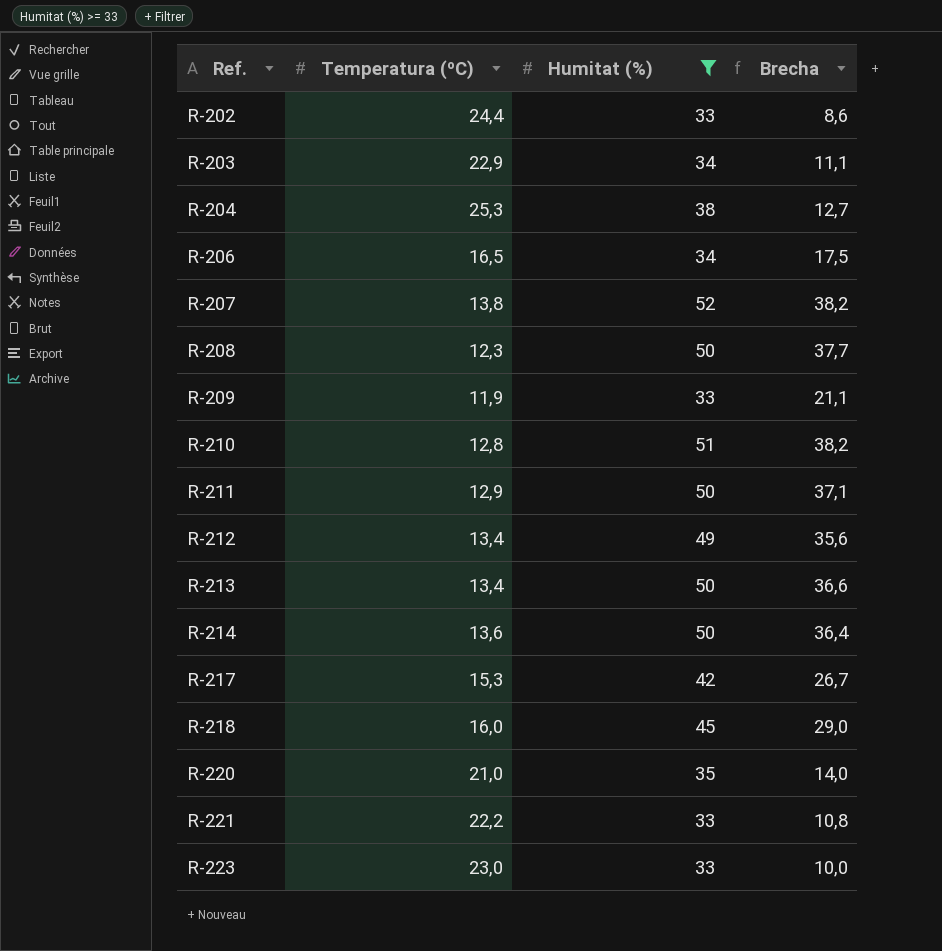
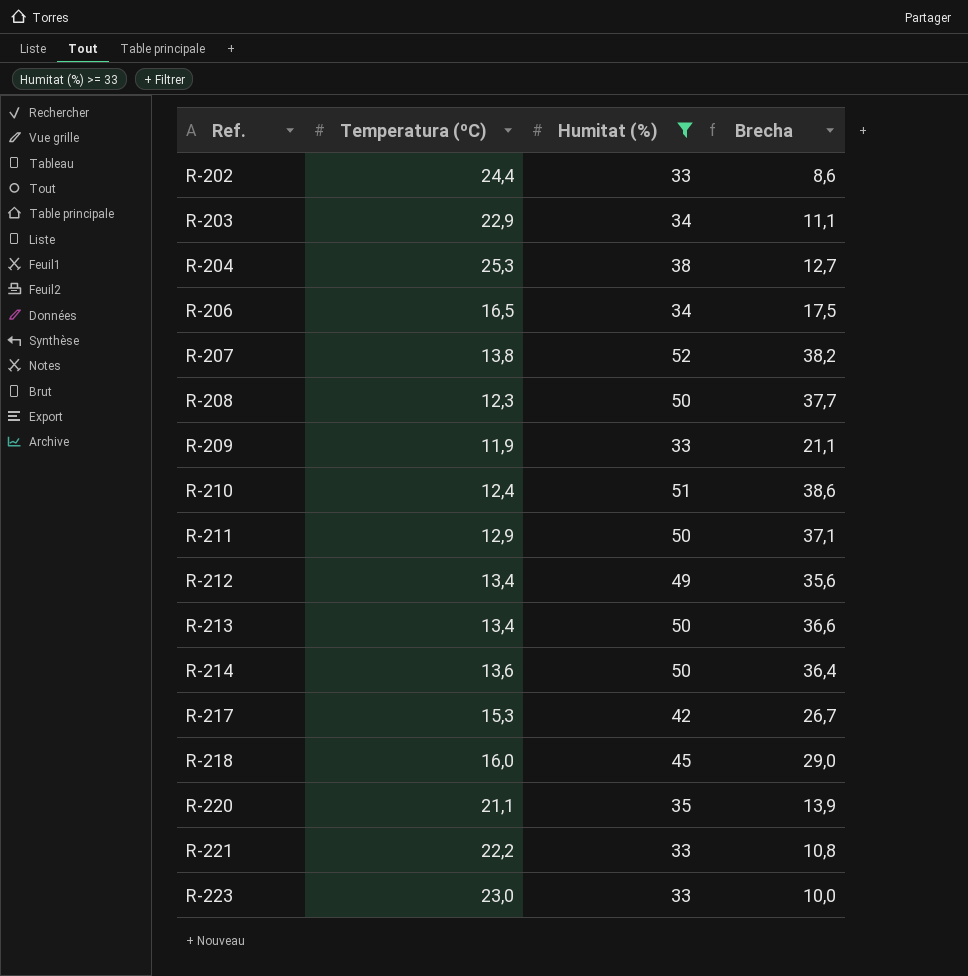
R-210 | Temperatura (ºC): 12,8 -> 12,4
R-210 | Brecha: 38,2 -> 38,6
R-220 | Temperatura (ºC): 21,0 -> 21,1
R-220 | Brecha: 14,0 -> 13,9

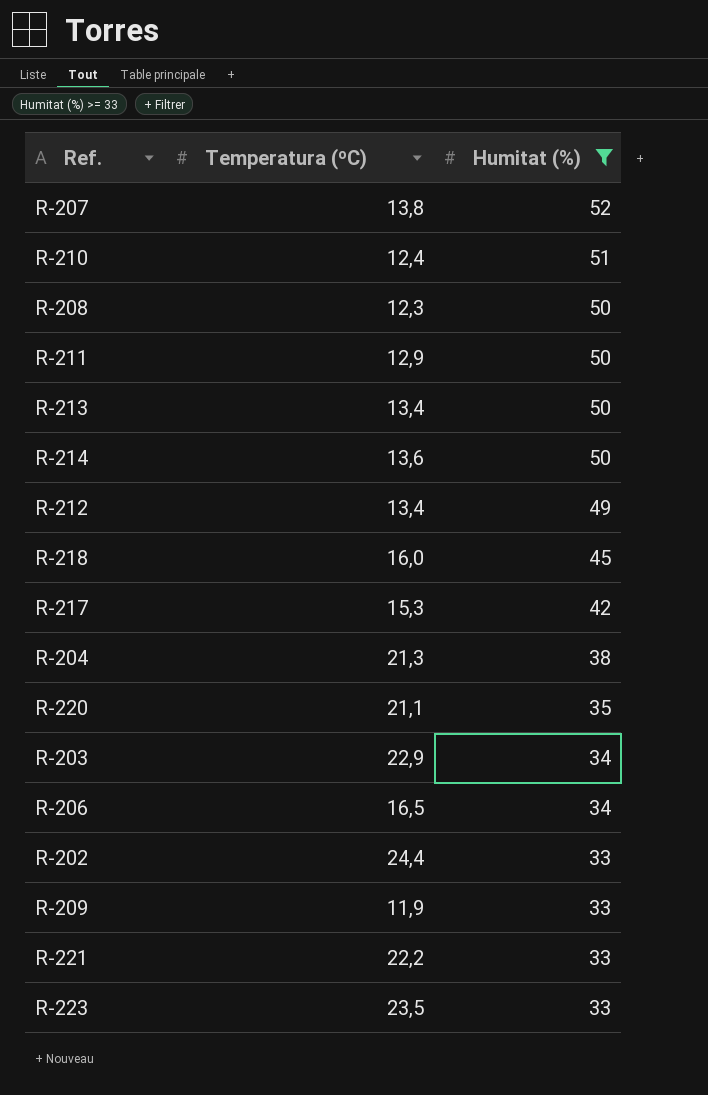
row order: Ref. ascending -> Humitat (%) descending
column Brecha | formula: [Humitat (%)] - [Temperatura (ºC)] -> none
R-204 | Temperatura (ºC): 25,3 -> 21,3
R-223 | Temperatura (ºC): 23,0 -> 23,5

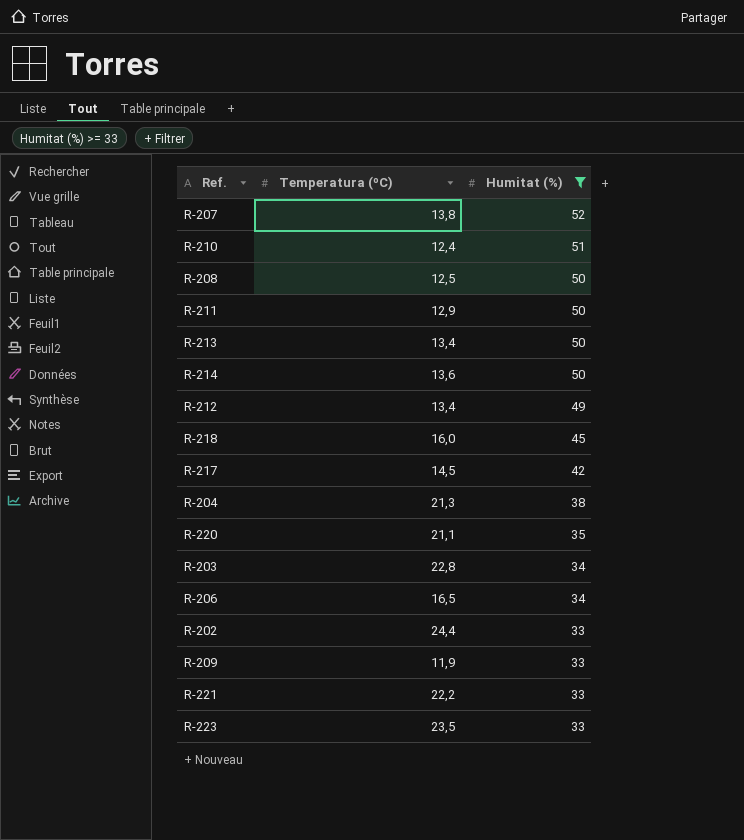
R-208 | Temperatura (ºC): 12,3 -> 12,5
R-217 | Temperatura (ºC): 15,3 -> 14,5
R-203 | Temperatura (ºC): 22,9 -> 22,8

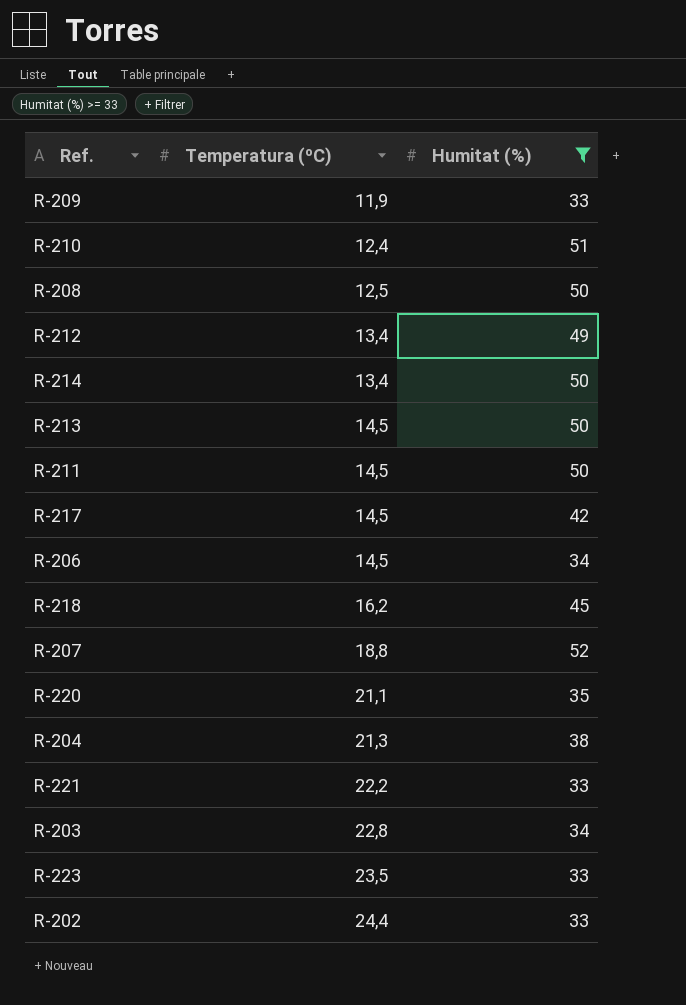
row order: Humitat (%) descending -> Temperatura (ºC) ascending
R-214 | Temperatura (ºC): 13,6 -> 13,4
R-213 | Temperatura (ºC): 13,4 -> 14,5
R-211 | Temperatura (ºC): 12,9 -> 14,5
R-206 | Temperatura (ºC): 16,5 -> 14,5
R-218 | Temperatura (ºC): 16,0 -> 16,2
R-207 | Temperatura (ºC): 13,8 -> 18,8

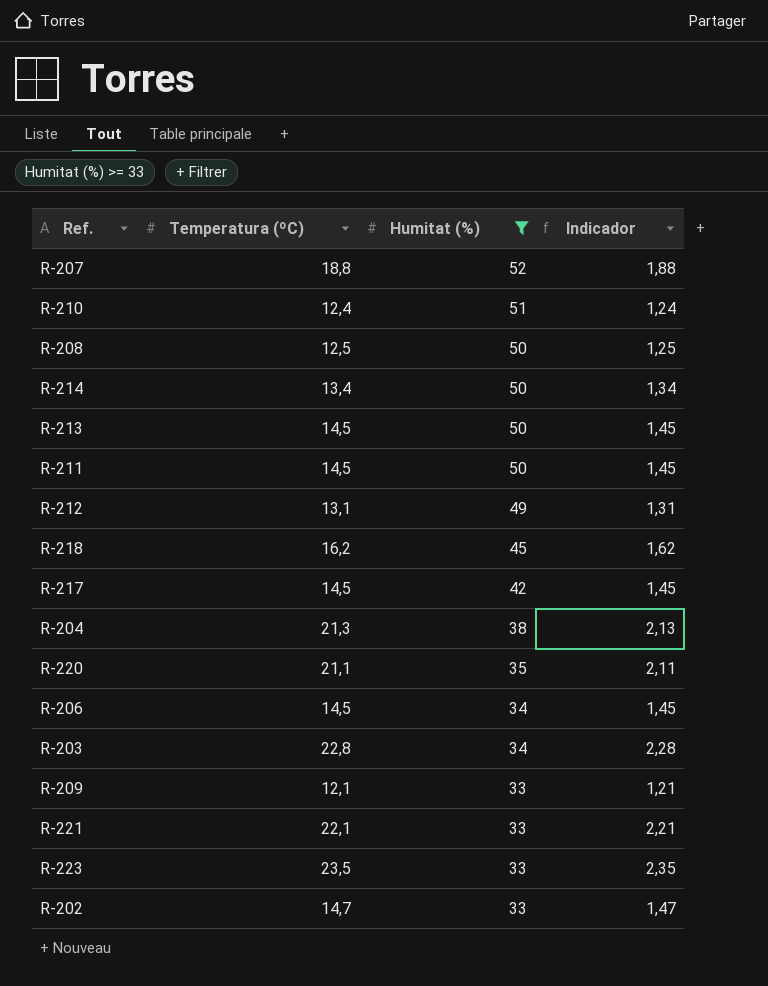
row order: Temperatura (ºC) ascending -> Humitat (%) descending
column Indicador | formula: none -> [Temperatura (ºC)] * 0,1
R-212 | Temperatura (ºC): 13,4 -> 13,1
R-209 | Temperatura (ºC): 11,9 -> 12,1
R-221 | Temperatura (ºC): 22,2 -> 22,1
R-202 | Temperatura (ºC): 24,4 -> 14,7

